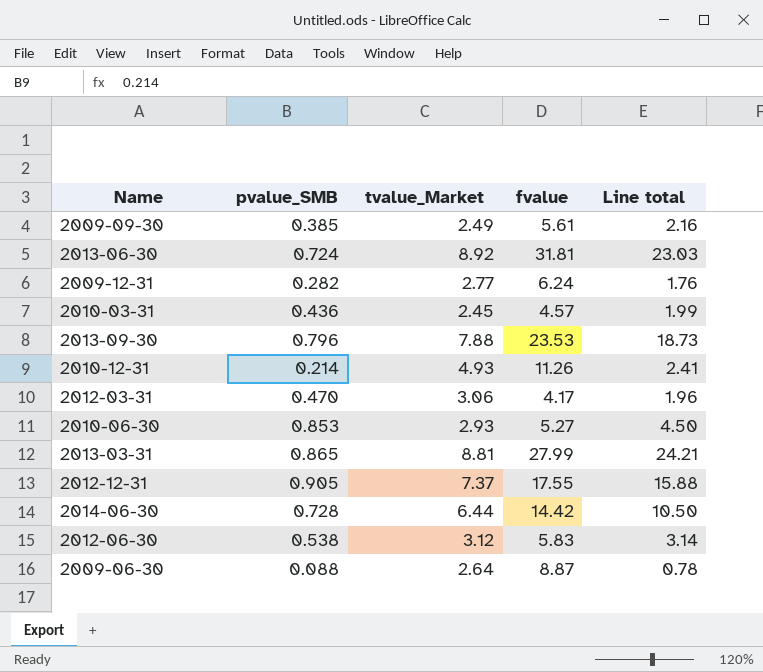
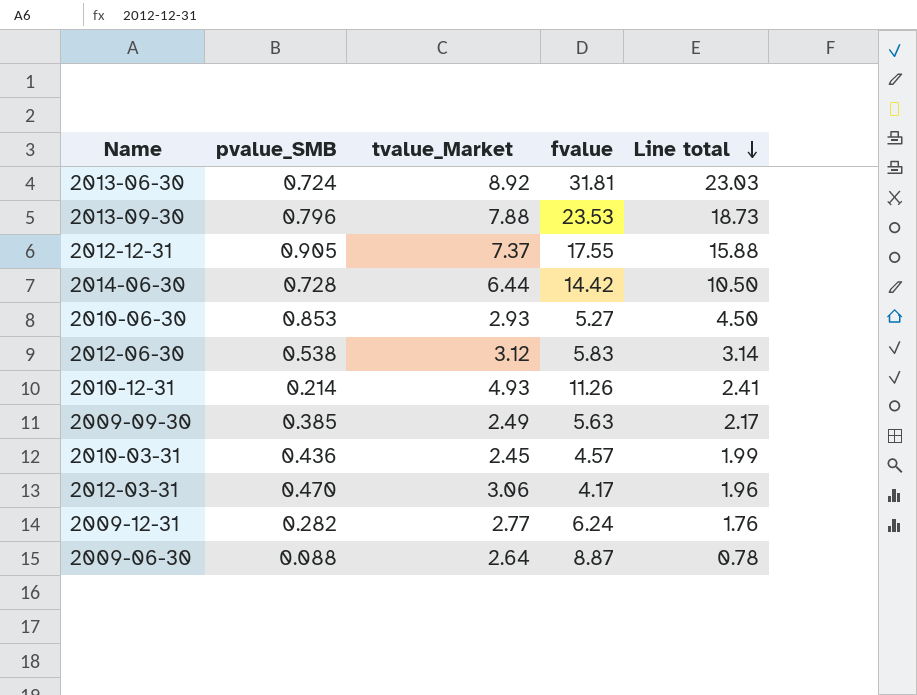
row order: none -> Line total descending
row 2013-03-31: 0.865 | 8.81 | 27.99 | 24.21 -> none
2009-09-30 | fvalue: 5.61 -> 5.63
2009-09-30 | Line total: 2.16 -> 2.17

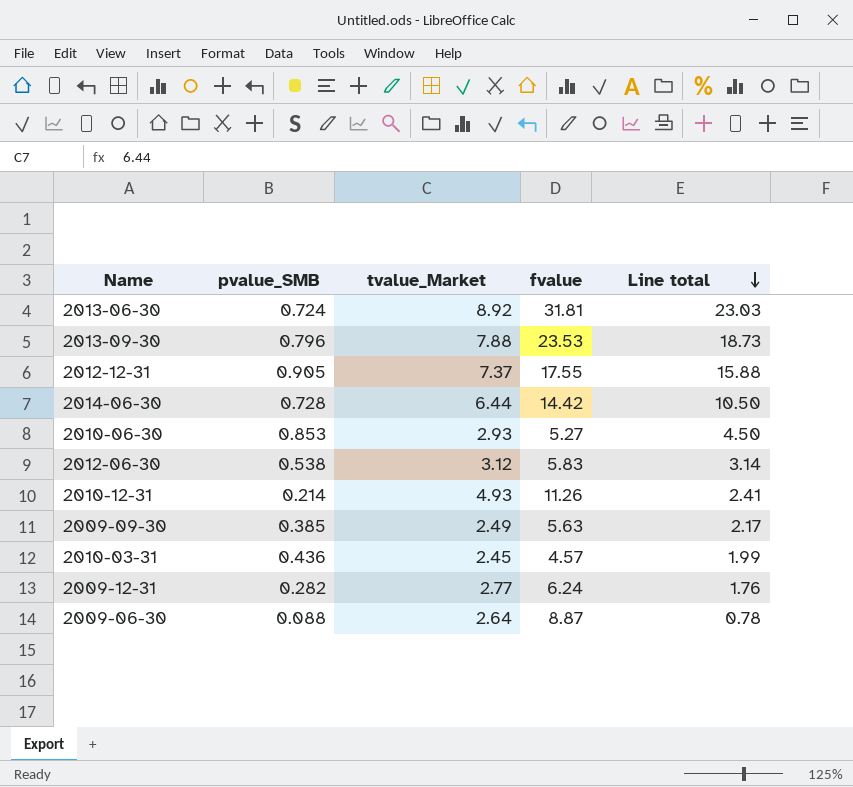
row 2012-03-31: 0.470 | 3.06 | 4.17 | 1.96 -> none

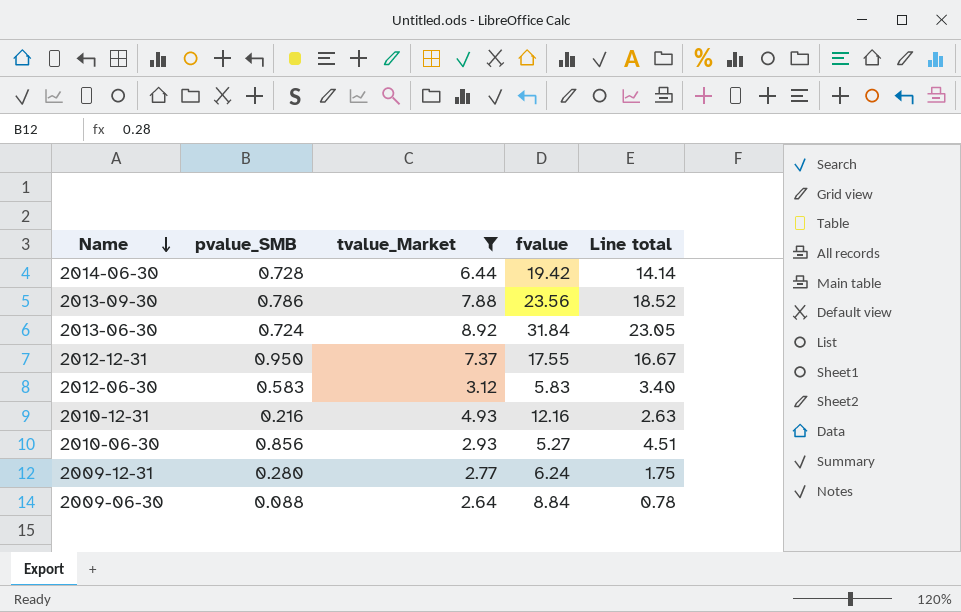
filter: none -> tvalue_Market >= 2.64
row order: Line total descending -> Name descending
2014-06-30 | fvalue: 14.42 -> 19.42
2014-06-30 | Line total: 10.50 -> 14.14
2013-09-30 | pvalue_SMB: 0.796 -> 0.786
2013-09-30 | fvalue: 23.53 -> 23.56
2013-09-30 | Line total: 18.73 -> 18.52
2013-06-30 | fvalue: 31.81 -> 31.84
2013-06-30 | Line total: 23.03 -> 23.05
2012-12-31 | pvalue_SMB: 0.905 -> 0.950
2012-12-31 | Line total: 15.88 -> 16.67
2012-06-30 | pvalue_SMB: 0.538 -> 0.583
2012-06-30 | Line total: 3.14 -> 3.40
2010-12-31 | pvalue_SMB: 0.214 -> 0.216
2010-12-31 | fvalue: 11.26 -> 12.16
2010-12-31 | Line total: 2.41 -> 2.63
2010-06-30 | pvalue_SMB: 0.853 -> 0.856
2010-06-30 | Line total: 4.50 -> 4.51
2009-12-31 | pvalue_SMB: 0.282 -> 0.280
2009-12-31 | Line total: 1.76 -> 1.75
2009-06-30 | fvalue: 8.87 -> 8.84

